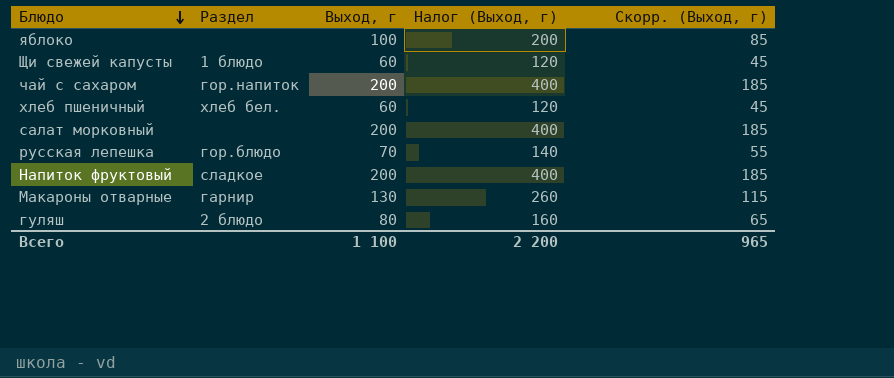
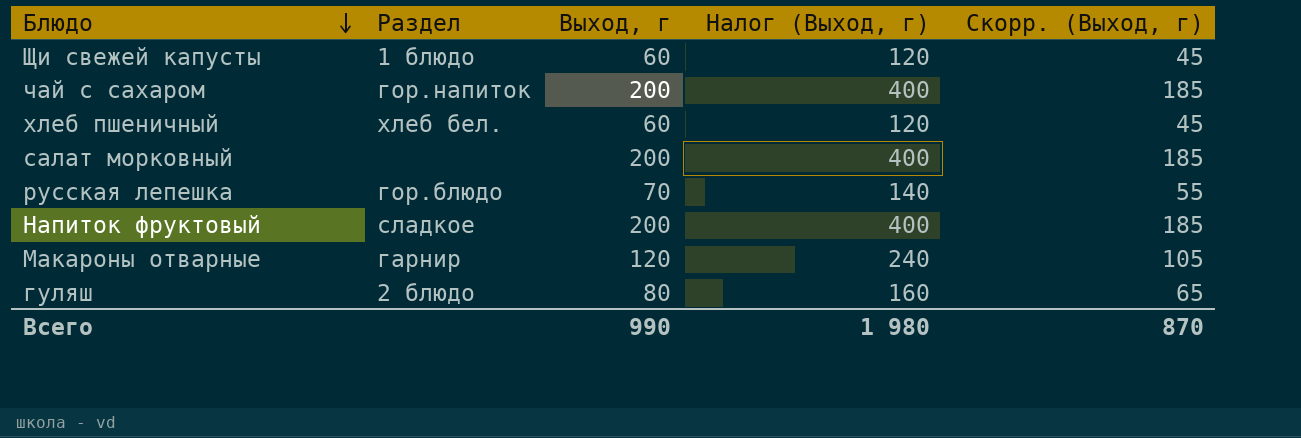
row яблоко: none | 100 | 200 | 85 -> none
Макароны отварные | Выход, г: 130 -> 120
Макароны отварные | Налог (Выход, г): 260 -> 240
Макароны отварные | Скорр. (Выход, г): 115 -> 105
Всего | Выход, г: 1 100 -> 990
Всего | Налог (Выход, г): 2 200 -> 1 980
Всего | Скорр. (Выход, г): 965 -> 870

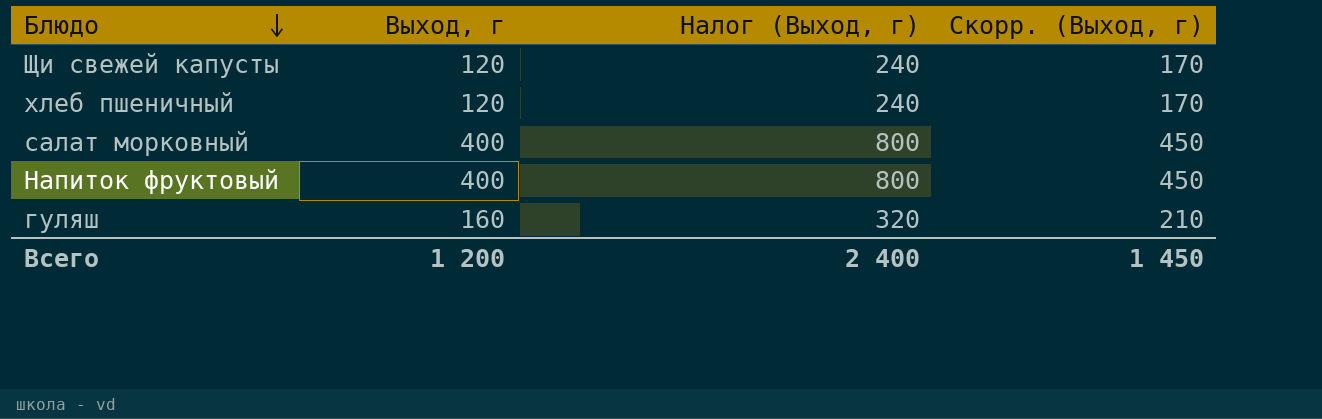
column Раздел | position: 2 -> none
column Скорр. (Выход, г) | formula: [Выход, г] - 15 -> [Выход, г] + 50
row чай с сахаром: гор.напиток | 200 | 400 | 185 -> none
row русская лепешка: гор.блюдо | 70 | 140 | 55 -> none
row Макароны отварные: гарнир | 120 | 240 | 105 -> none
Щи свежей капусты | Выход, г: 60 -> 120
Щи свежей капусты | Налог (Выход, г): 120 -> 240
хлеб пшеничный | Выход, г: 60 -> 120
хлеб пшеничный | Налог (Выход, г): 120 -> 240
салат морковный | Выход, г: 200 -> 400
салат морковный | Налог (Выход, г): 400 -> 800
Напиток фруктовый | Выход, г: 200 -> 400
Напиток фруктовый | Налог (Выход, г): 400 -> 800
гуляш | Выход, г: 80 -> 160
гуляш | Налог (Выход, г): 160 -> 320
Всего | Выход, г: 990 -> 1 200
Всего | Налог (Выход, г): 1 980 -> 2 400
Всего | Скорр. (Выход, г): 870 -> 1 450

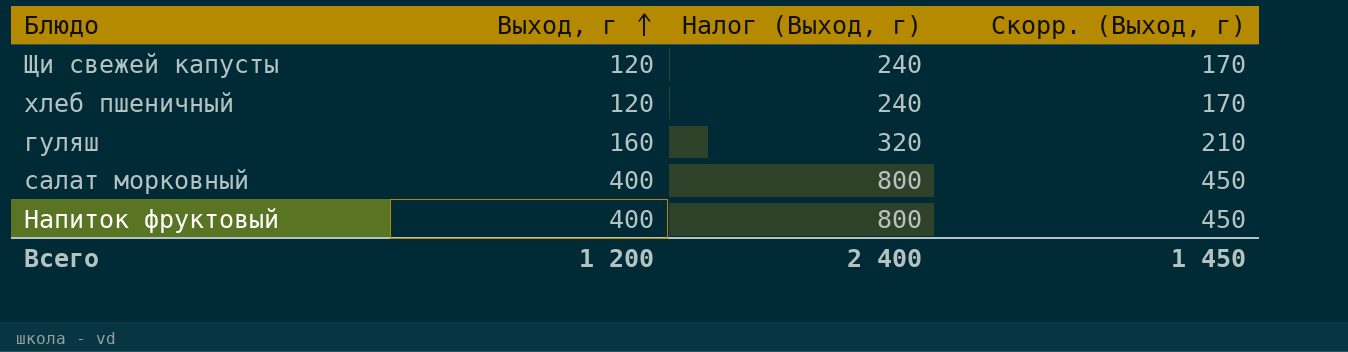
row order: Блюдо descending -> Выход, г ascending

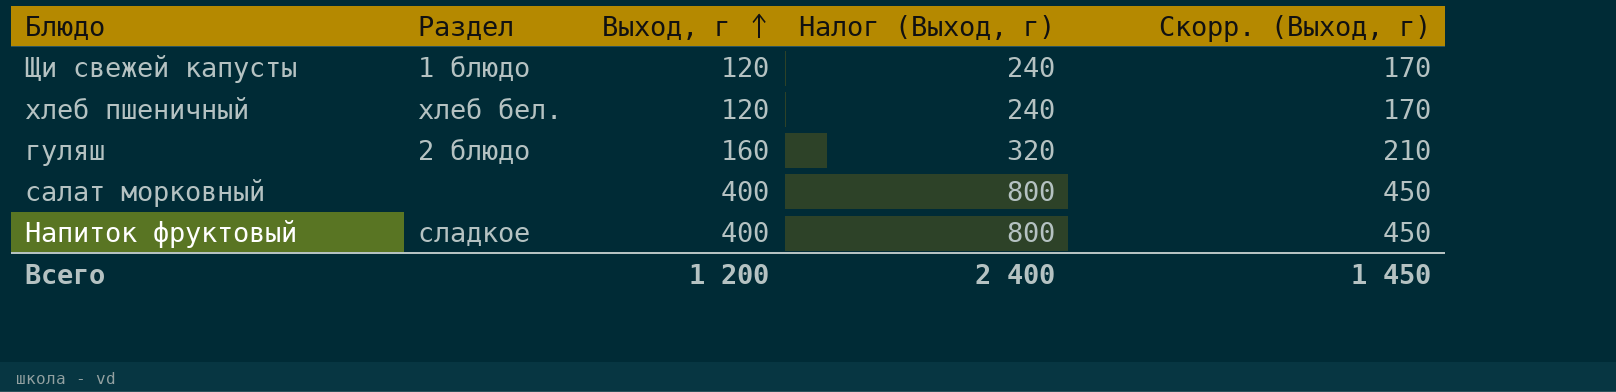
column Раздел | position: none -> 2

